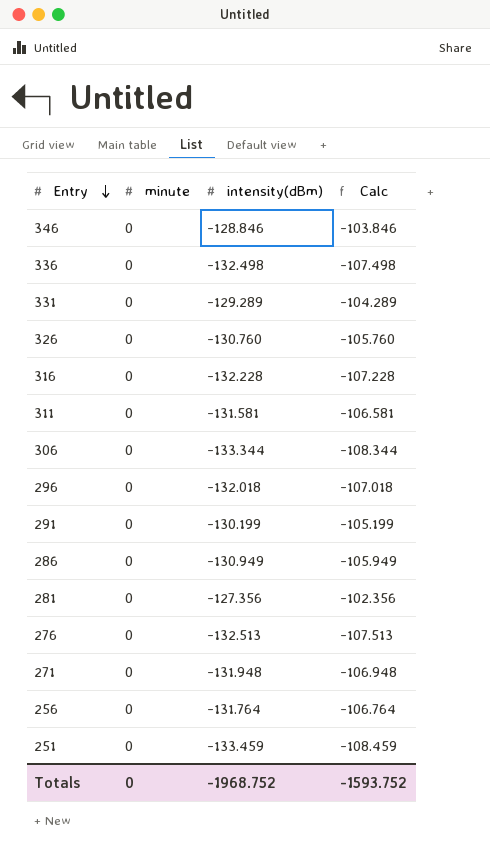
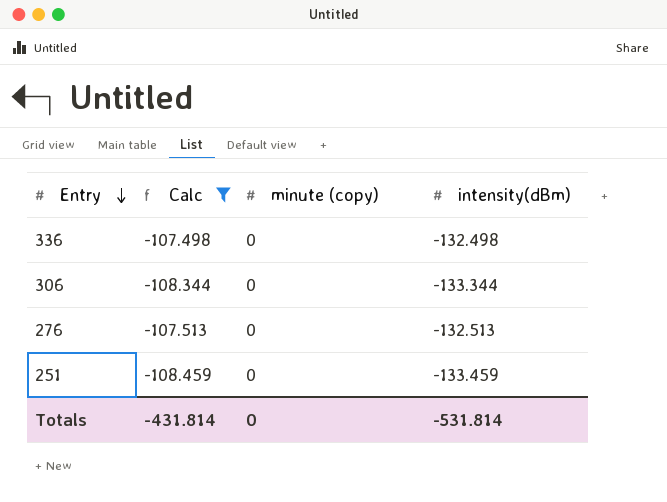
filter: none -> Calc <= -107.498
column Calc | position: 4 -> 2
column name: minute -> minute (copy)
Totals | Calc: -1593.752 -> -431.814
Totals | intensity(dBm): -1968.752 -> -531.814

